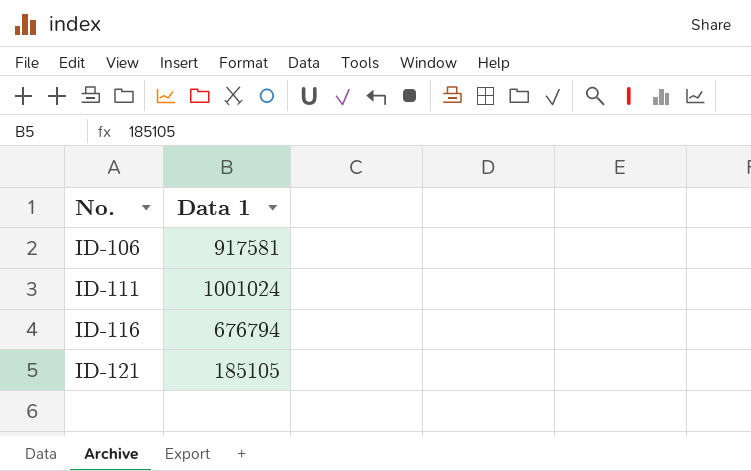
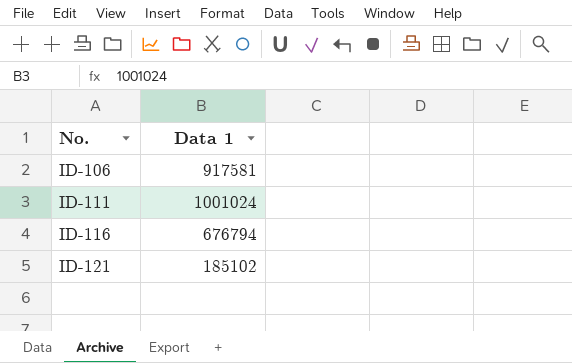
ID-121 | Data 1: 185105 -> 185102

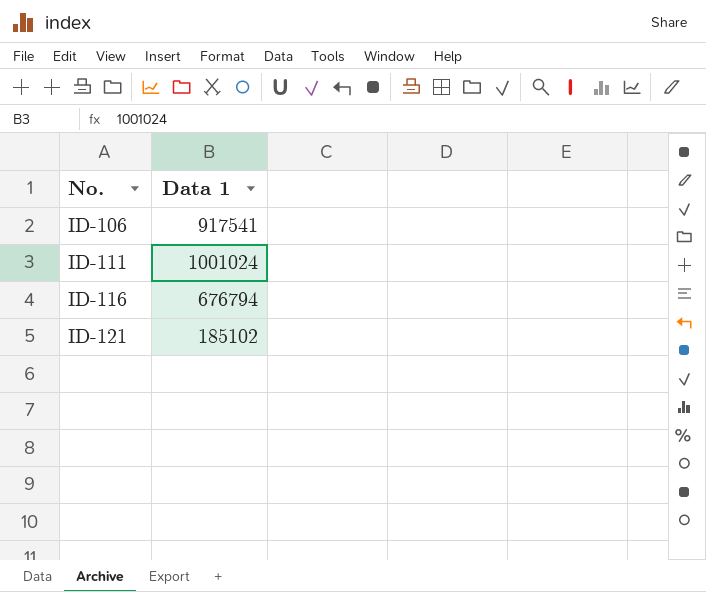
ID-106 | Data 1: 917581 -> 917541

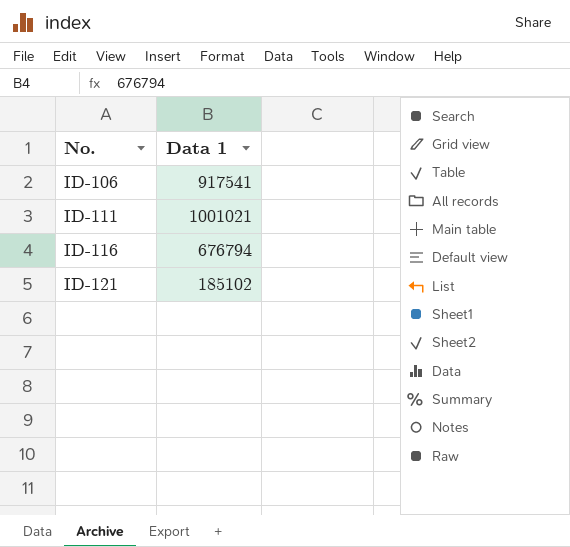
ID-111 | Data 1: 1001024 -> 1001021

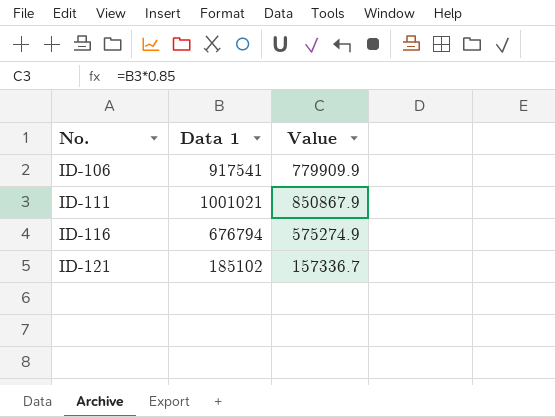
column Value | formula: none -> [Data 1] * 0.85

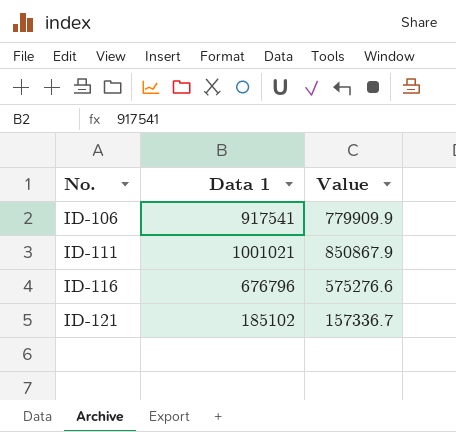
ID-116 | Data 1: 676794 -> 676796
ID-116 | Value: 575274.9 -> 575276.6

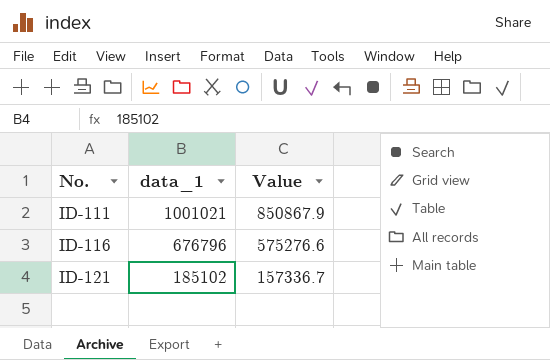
column name: Data 1 -> data_1
row ID-106: 917541 | 779909.9 -> none

